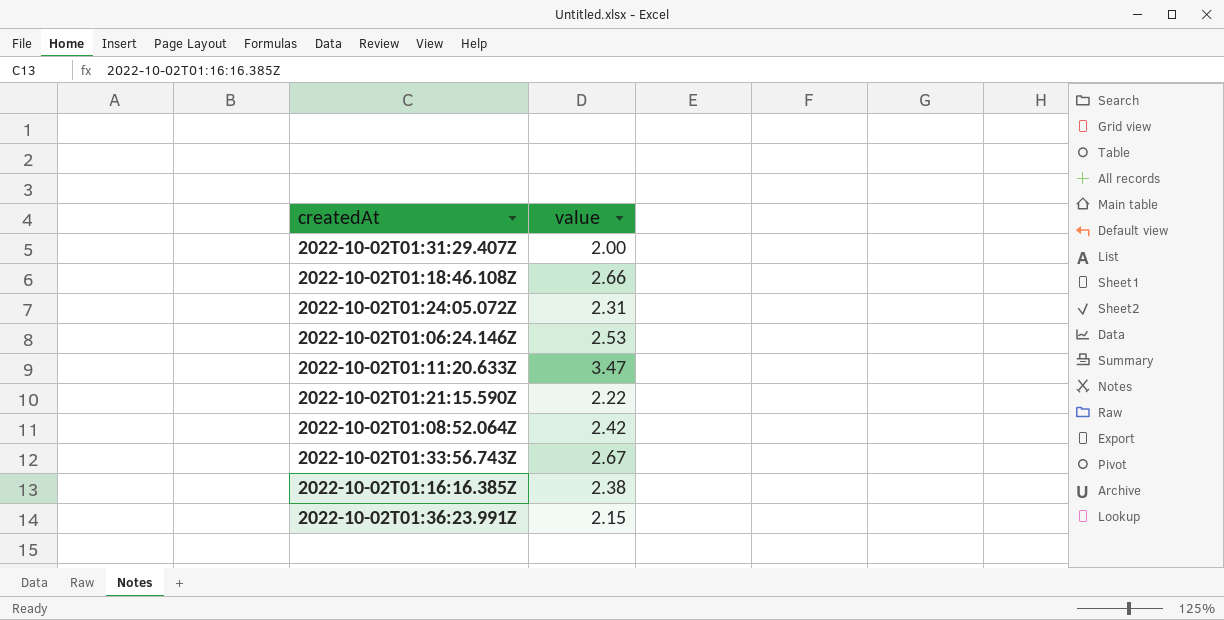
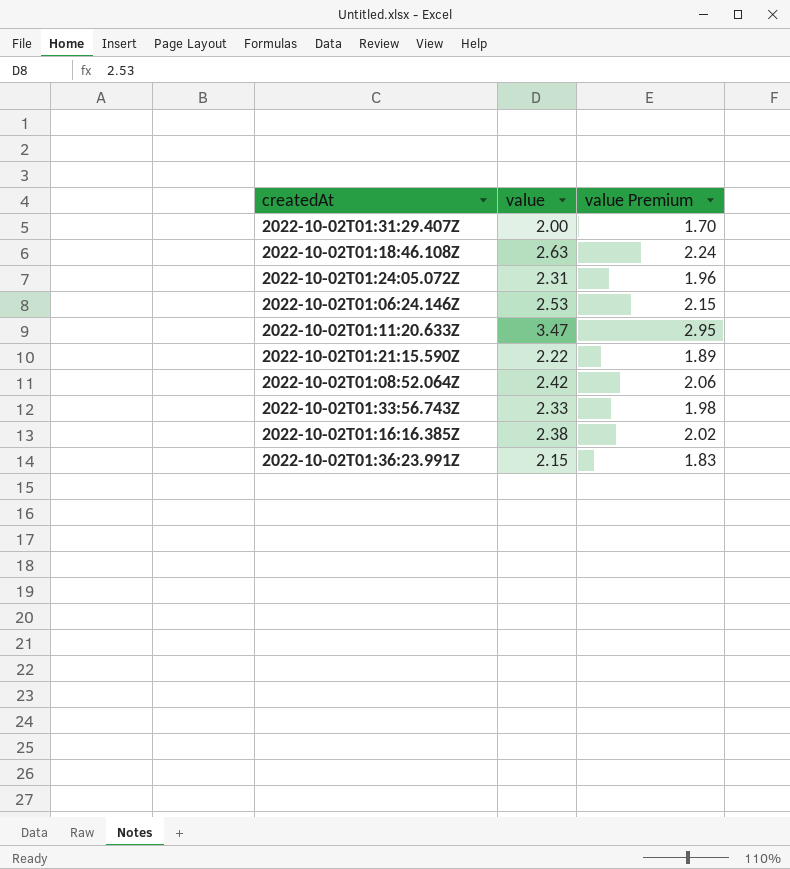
column value Premium | formula: none -> [value] * 0.85
2022-10-02T01:18:46.108Z | value: 2.66 -> 2.63
2022-10-02T01:33:56.743Z | value: 2.67 -> 2.33

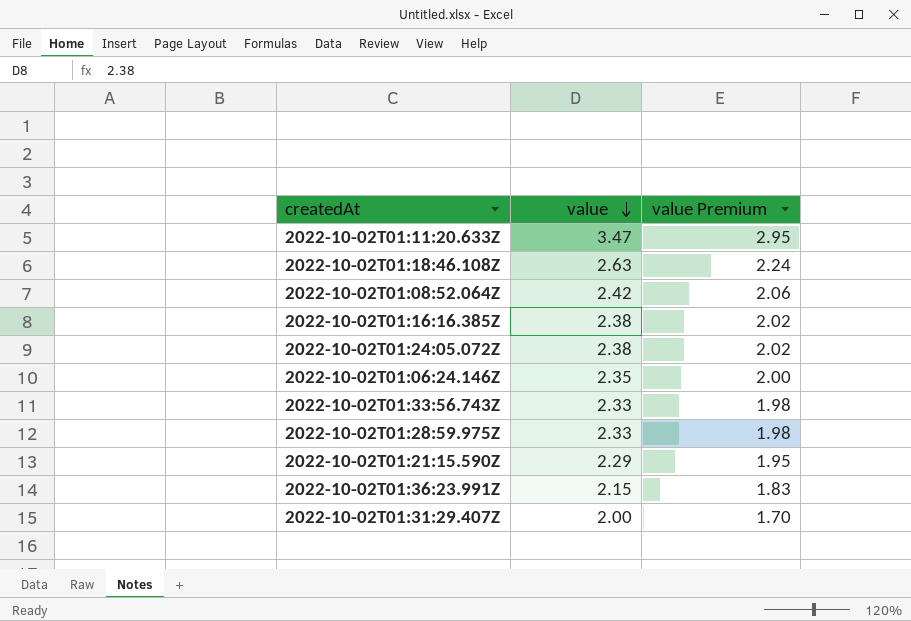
row order: none -> value descending
2022-10-02T01:24:05.072Z | value: 2.31 -> 2.38
2022-10-02T01:24:05.072Z | value Premium: 1.96 -> 2.02
2022-10-02T01:06:24.146Z | value: 2.53 -> 2.35
2022-10-02T01:06:24.146Z | value Premium: 2.15 -> 2.00
row 2022-10-02T01:28:59.975Z: none -> 2.33 | 1.98
2022-10-02T01:21:15.590Z | value: 2.22 -> 2.29
2022-10-02T01:21:15.590Z | value Premium: 1.89 -> 1.95

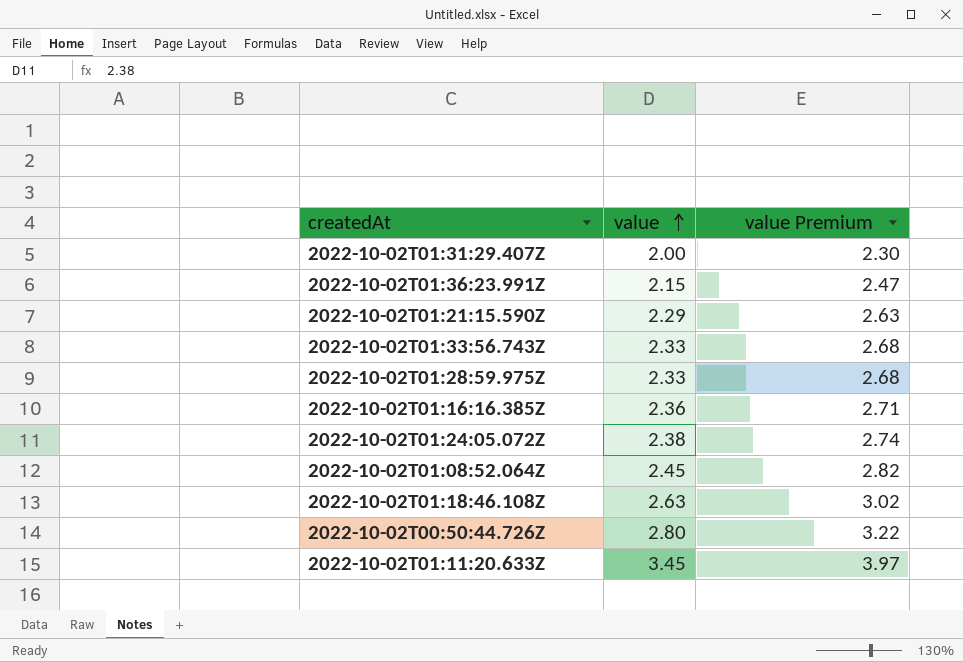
row order: value descending -> value ascending
column value Premium | formula: [value] * 0.85 -> [value] * 1.15
row 2022-10-02T01:06:24.146Z: 2.35 | 2.00 -> none
2022-10-02T01:16:16.385Z | value: 2.38 -> 2.36
2022-10-02T01:08:52.064Z | value: 2.42 -> 2.45
row 2022-10-02T00:50:44.726Z: none -> 2.80 | 3.22
2022-10-02T01:11:20.633Z | value: 3.47 -> 3.45

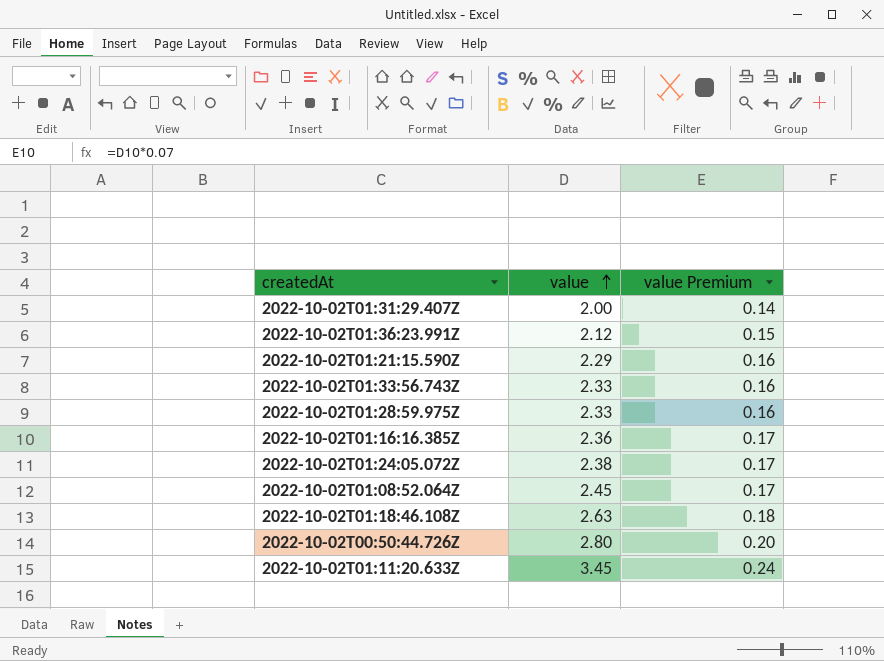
column value Premium | formula: [value] * 1.15 -> [value] * 0.07
2022-10-02T01:36:23.991Z | value: 2.15 -> 2.12

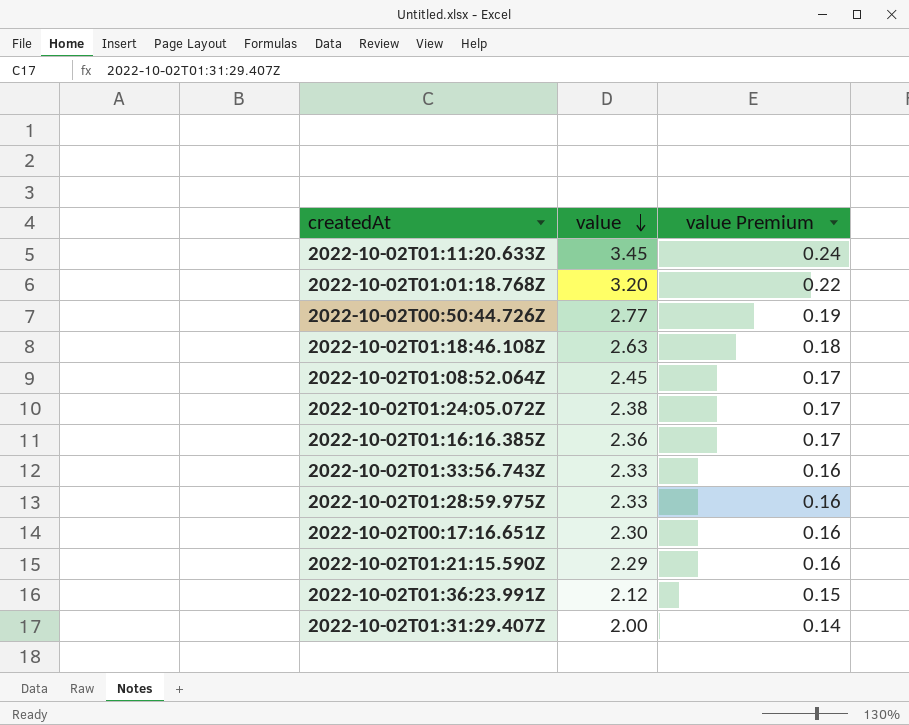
row order: value ascending -> value descending
row 2022-10-02T01:01:18.768Z: none -> 3.20 | 0.22
2022-10-02T00:50:44.726Z | value: 2.80 -> 2.77
2022-10-02T00:50:44.726Z | value Premium: 0.20 -> 0.19
row 2022-10-02T00:17:16.651Z: none -> 2.30 | 0.16

